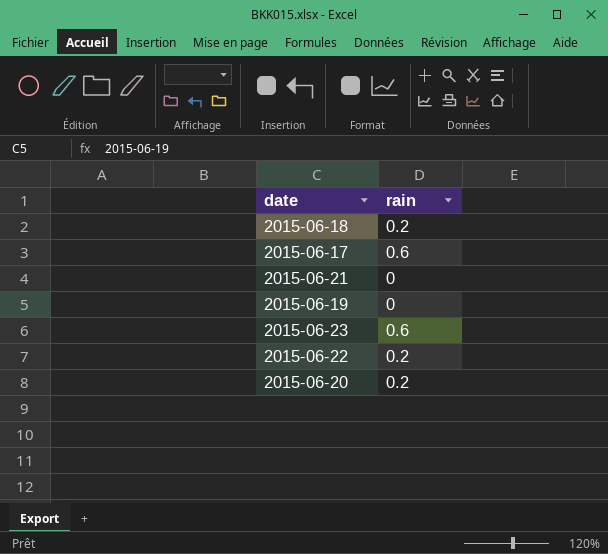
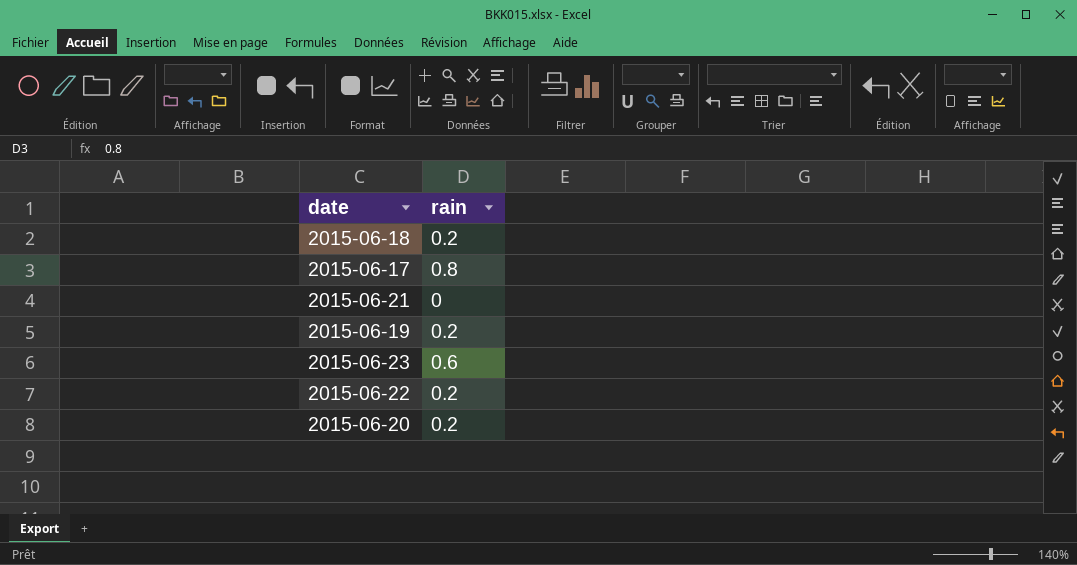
2015-06-17 | rain: 0.6 -> 0.8
2015-06-19 | rain: 0 -> 0.2

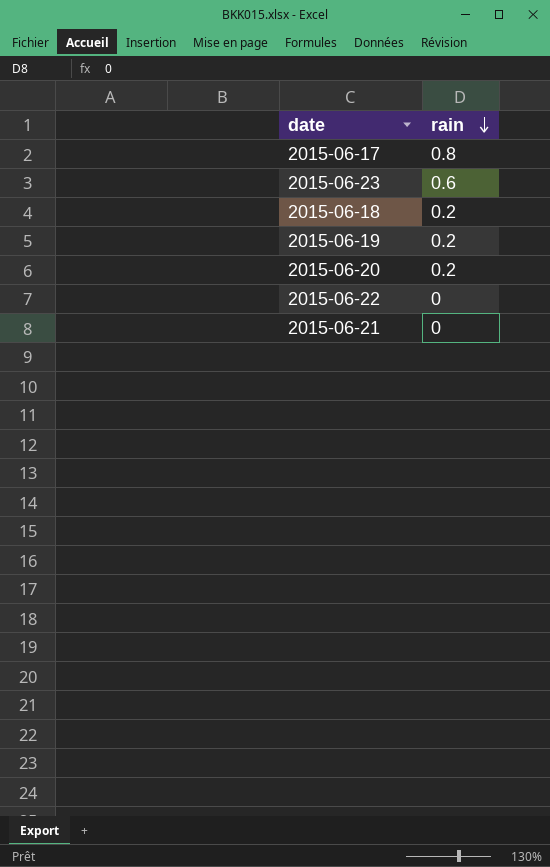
row order: none -> rain descending
2015-06-22 | rain: 0.2 -> 0

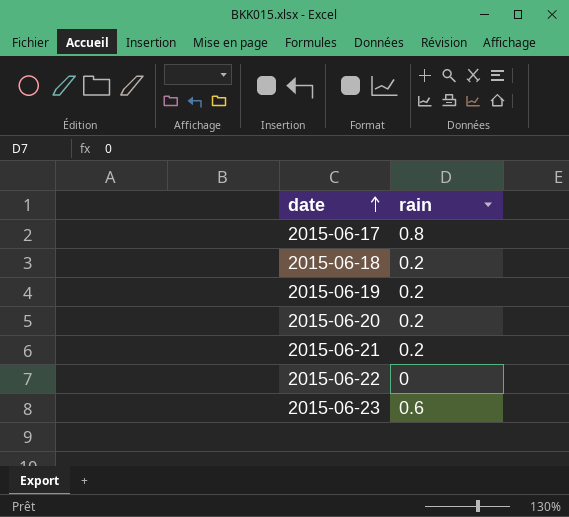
row order: rain descending -> date ascending
2015-06-21 | rain: 0 -> 0.2

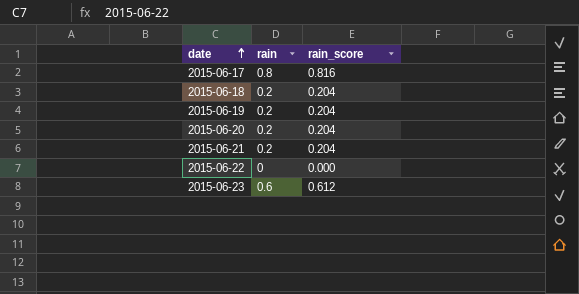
column rain_score | formula: none -> [rain] * 1.02

